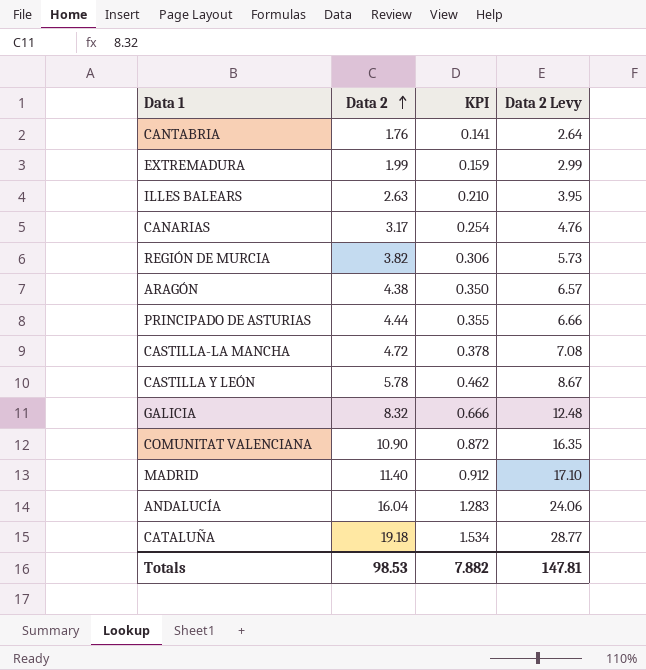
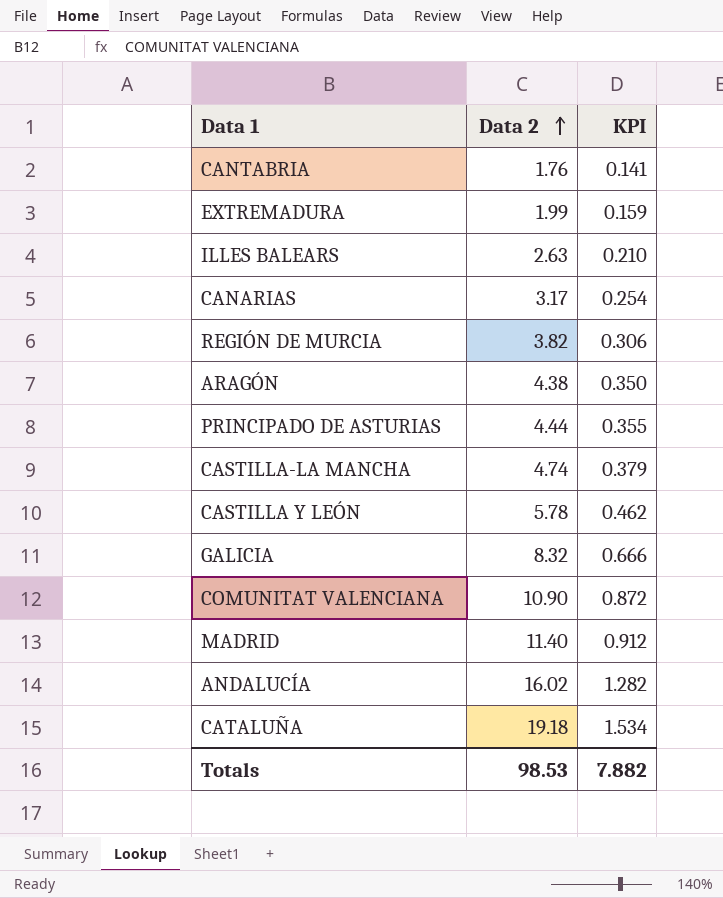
column Data 2 Levy | formula: [Data 2] * 1.5 -> none
CASTILLA-LA MANCHA | Data 2: 4.72 -> 4.74
CASTILLA-LA MANCHA | KPI: 0.378 -> 0.379
ANDALUCÍA | Data 2: 16.04 -> 16.02
ANDALUCÍA | KPI: 1.283 -> 1.282

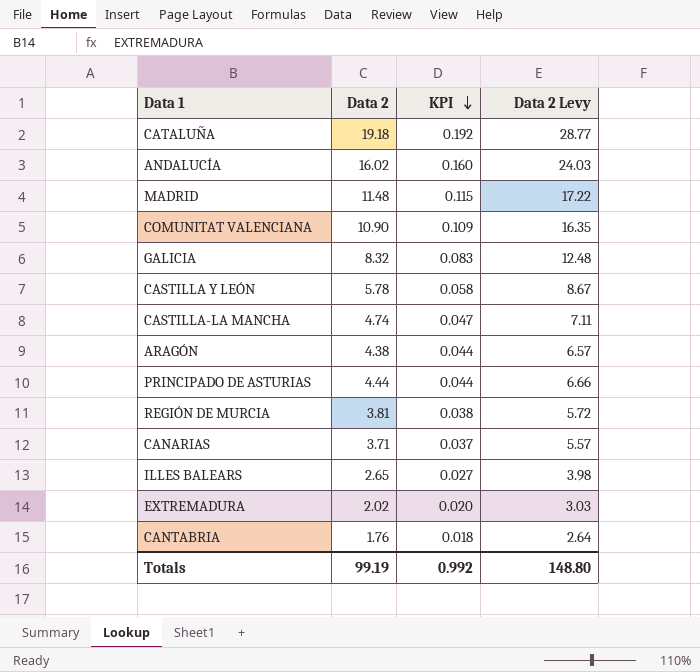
row order: Data 2 ascending -> KPI descending
column KPI | formula: [Data 2] * 0.08 -> [Data 2] * 0.01
column Data 2 Levy | formula: none -> [Data 2] * 1.5
MADRID | Data 2: 11.40 -> 11.48
REGIÓN DE MURCIA | Data 2: 3.82 -> 3.81
CANARIAS | Data 2: 3.17 -> 3.71
ILLES BALEARS | Data 2: 2.63 -> 2.65
EXTREMADURA | Data 2: 1.99 -> 2.02
Totals | Data 2: 98.53 -> 99.19
Totals | KPI: 7.882 -> 0.992

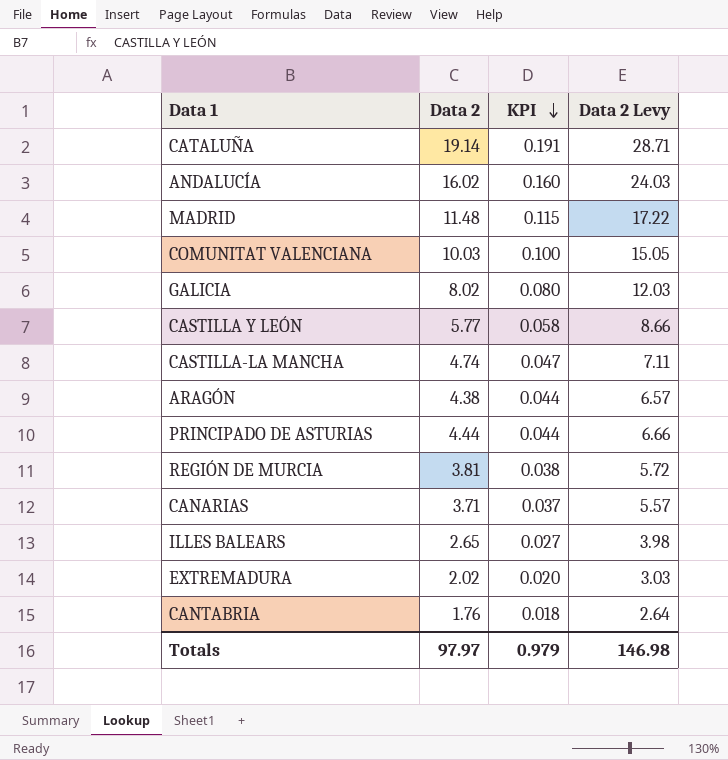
CATALUÑA | Data 2: 19.18 -> 19.14
CATALUÑA | KPI: 0.192 -> 0.191
CATALUÑA | Data 2 Levy: 28.77 -> 28.71
COMUNITAT VALENCIANA | Data 2: 10.90 -> 10.03
COMUNITAT VALENCIANA | KPI: 0.109 -> 0.100
COMUNITAT VALENCIANA | Data 2 Levy: 16.35 -> 15.05
GALICIA | Data 2: 8.32 -> 8.02
GALICIA | KPI: 0.083 -> 0.080
GALICIA | Data 2 Levy: 12.48 -> 12.03
CASTILLA Y LEÓN | Data 2: 5.78 -> 5.77
CASTILLA Y LEÓN | Data 2 Levy: 8.67 -> 8.66
Totals | Data 2: 99.19 -> 97.97
Totals | KPI: 0.992 -> 0.979
Totals | Data 2 Levy: 148.80 -> 146.98

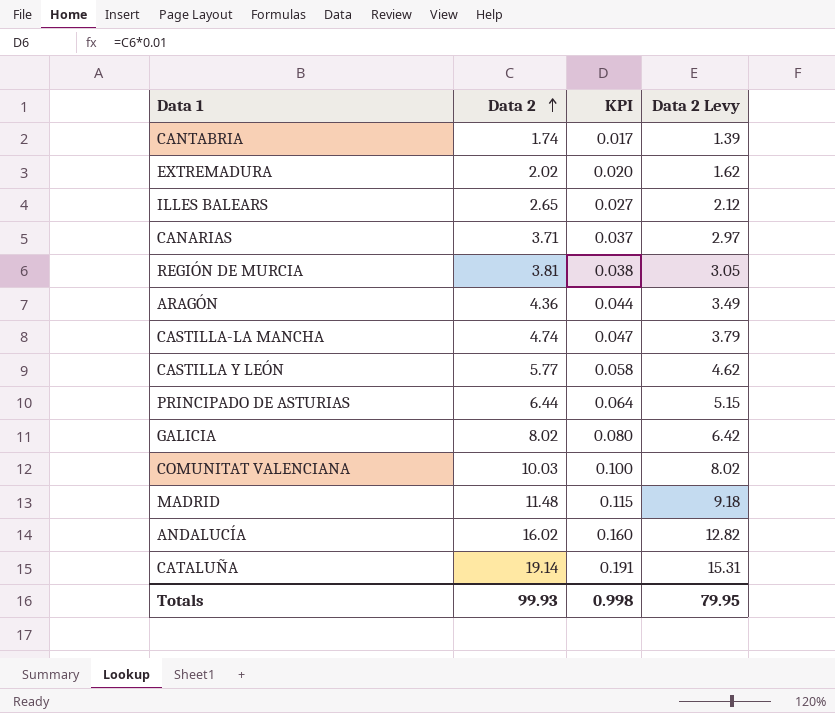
row order: KPI descending -> Data 2 ascending
column Data 2 Levy | formula: [Data 2] * 1.5 -> [Data 2] * 0.8
CANTABRIA | Data 2: 1.76 -> 1.74
CANTABRIA | KPI: 0.018 -> 0.017
ARAGÓN | Data 2: 4.38 -> 4.36
PRINCIPADO DE ASTURIAS | Data 2: 4.44 -> 6.44
PRINCIPADO DE ASTURIAS | KPI: 0.044 -> 0.064
Totals | Data 2: 97.97 -> 99.93
Totals | KPI: 0.979 -> 0.998
Totals | Data 2 Levy: 146.98 -> 79.95

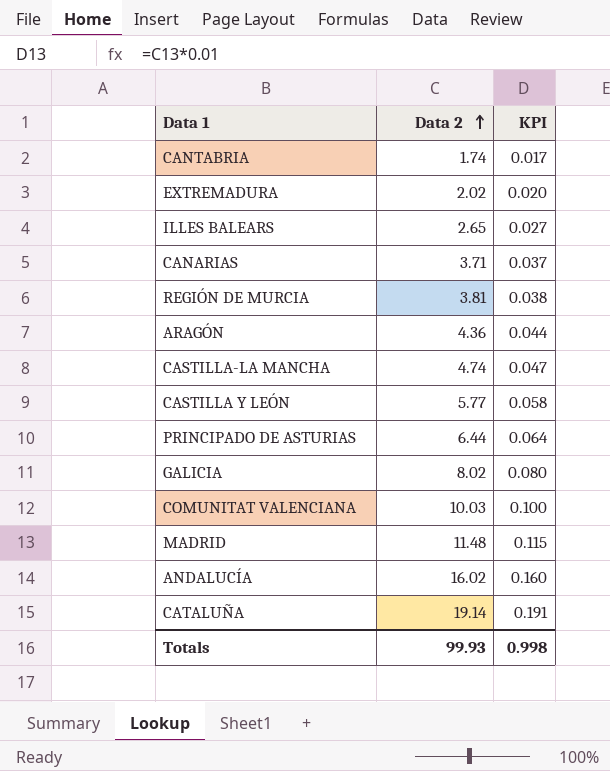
column Data 2 Levy | formula: [Data 2] * 0.8 -> none

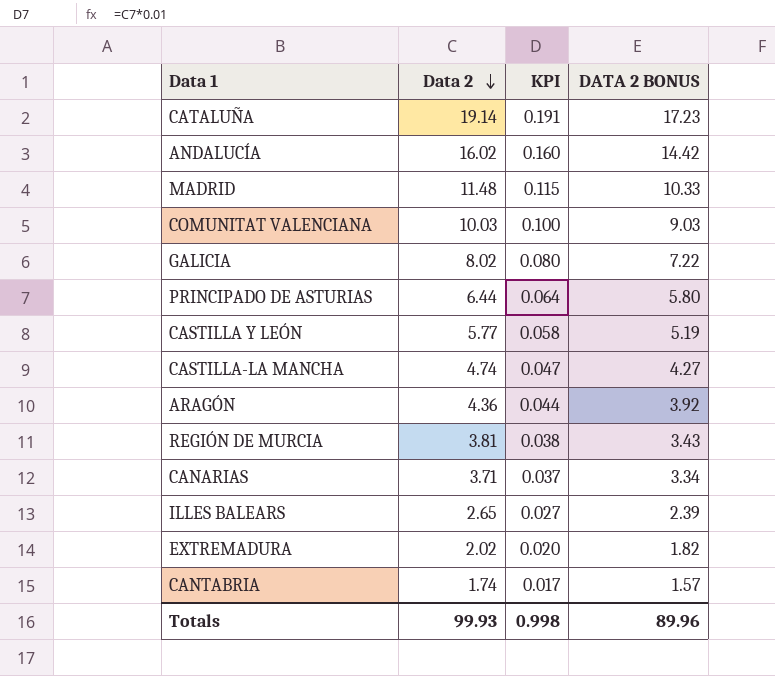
row order: Data 2 ascending -> Data 2 descending
column DATA 2 BONUS | formula: none -> [Data 2] * 0.9

